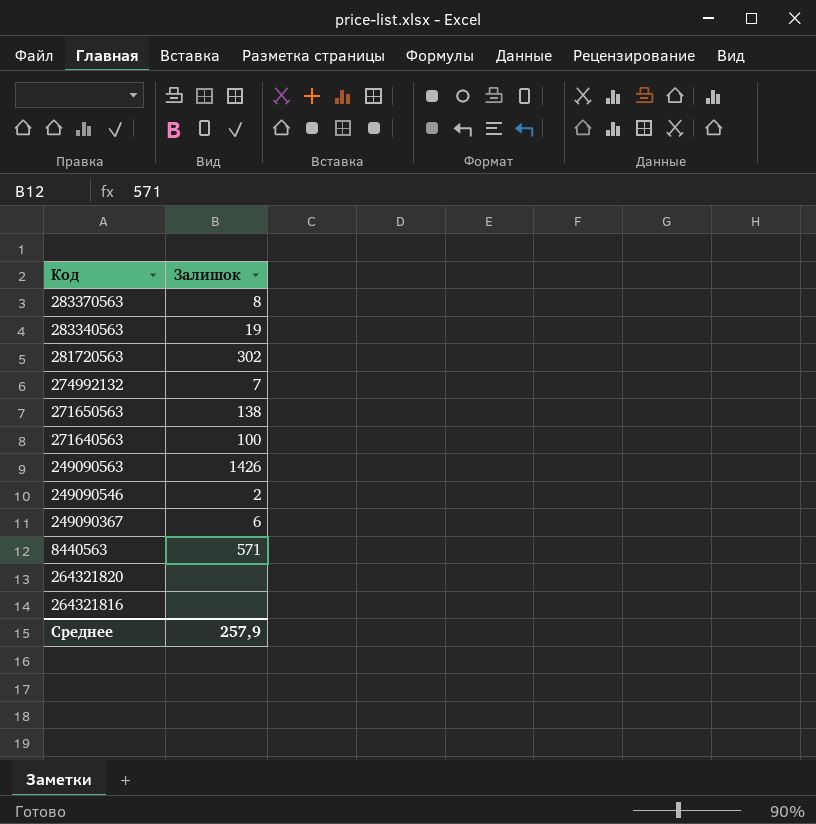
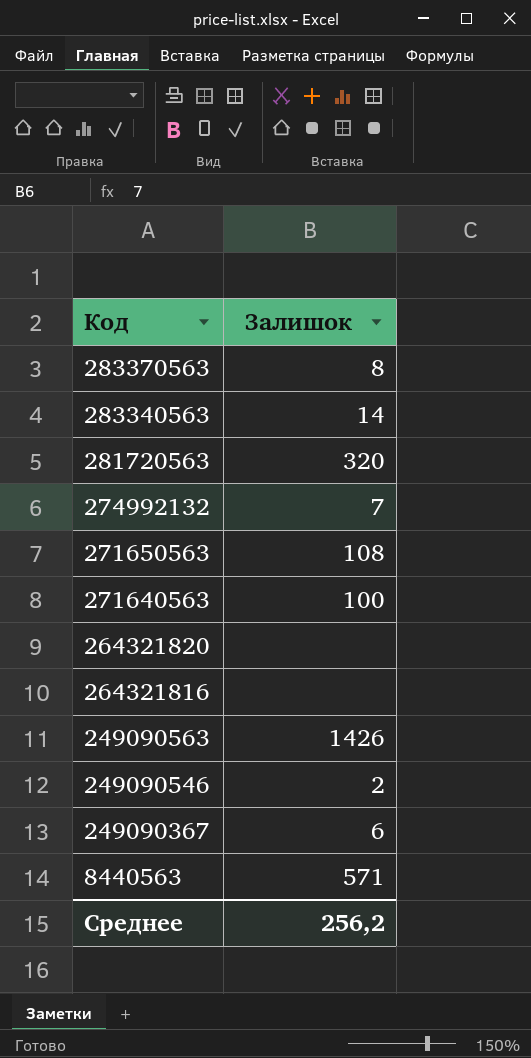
row order: none -> Код descending
283340563 | Залишок: 19 -> 14
281720563 | Залишок: 302 -> 320
271650563 | Залишок: 138 -> 108
Среднее | Залишок: 257,9 -> 256,2

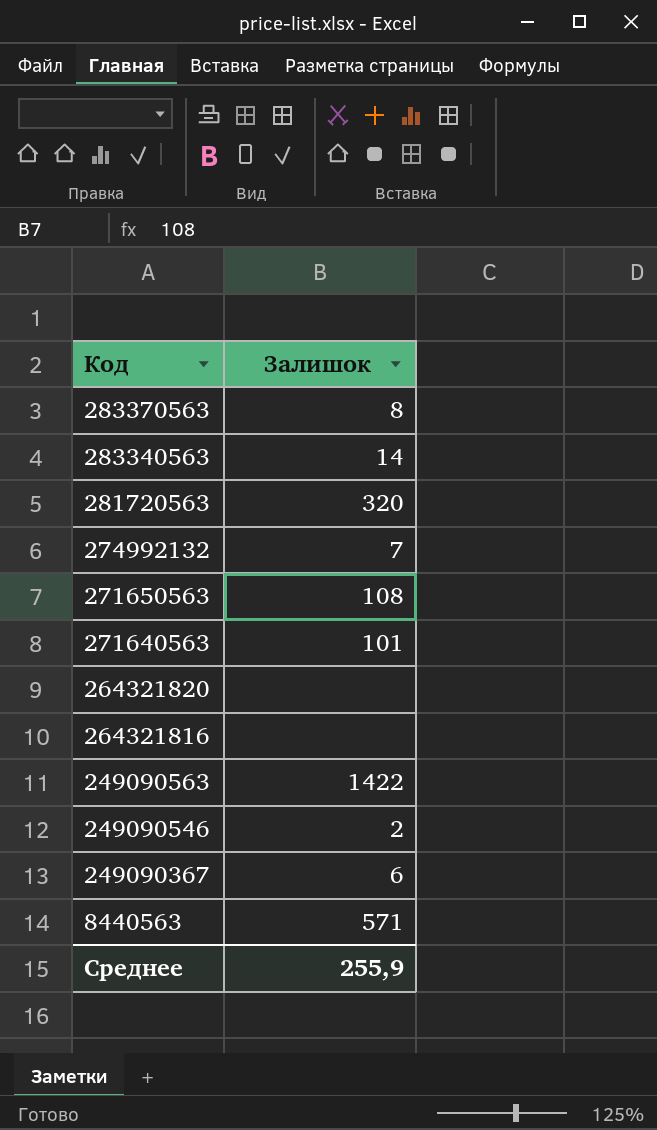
271640563 | Залишок: 100 -> 101
249090563 | Залишок: 1426 -> 1422
Среднее | Залишок: 256,2 -> 255,9

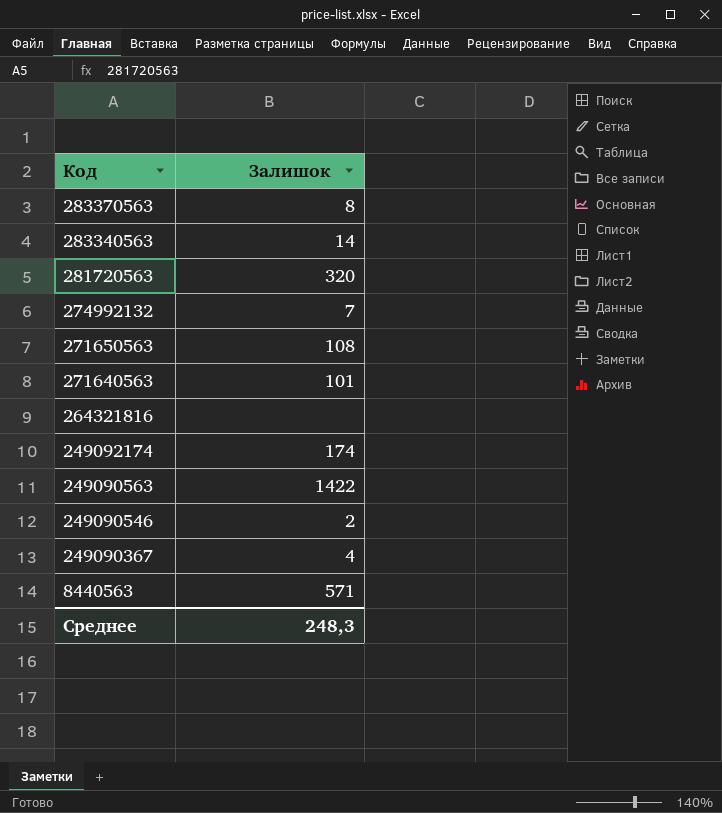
row 264321820: none -> none
row 249092174: none -> 174
249090367 | Залишок: 6 -> 4
Среднее | Залишок: 255,9 -> 248,3

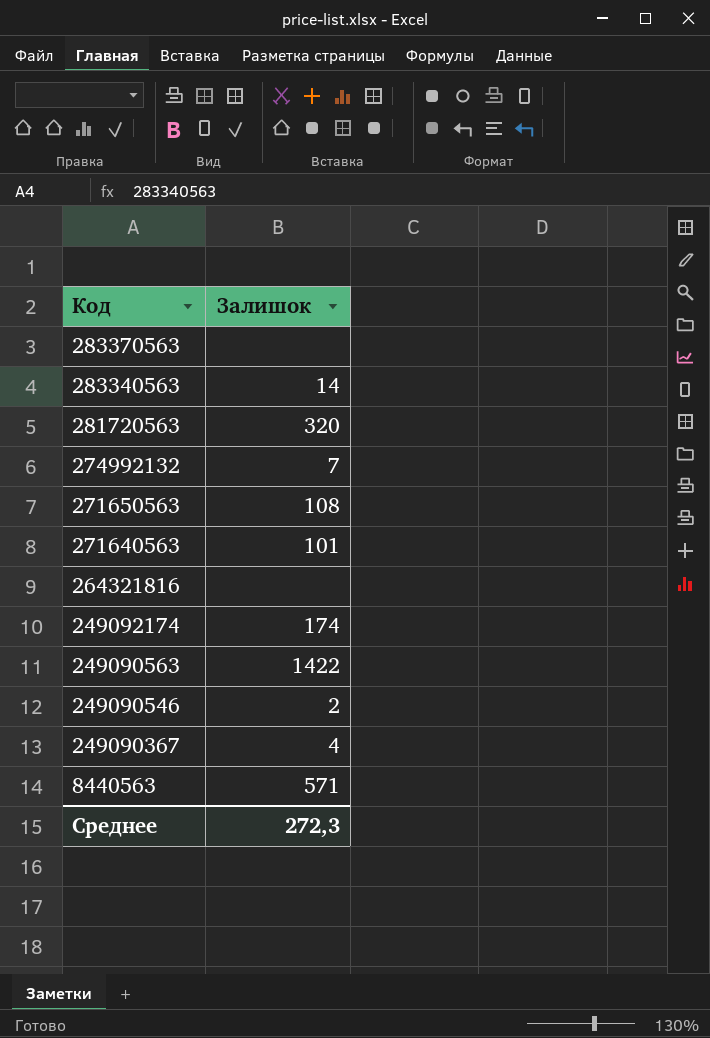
283370563 | Залишок: 8 -> none
Среднее | Залишок: 248,3 -> 272,3

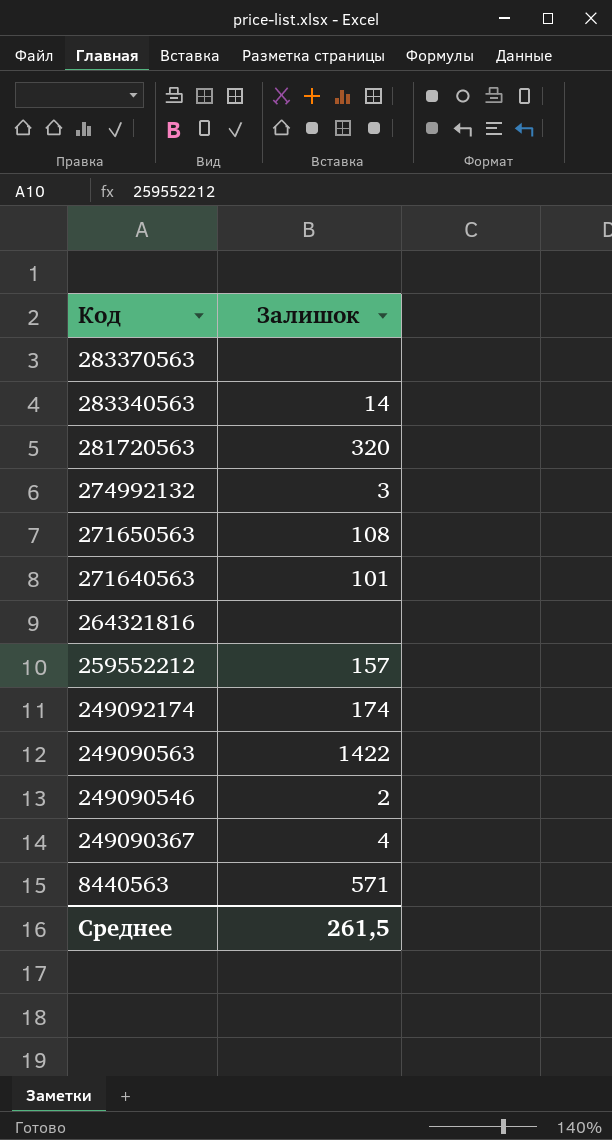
274992132 | Залишок: 7 -> 3
row 259552212: none -> 157
Среднее | Залишок: 272,3 -> 261,5

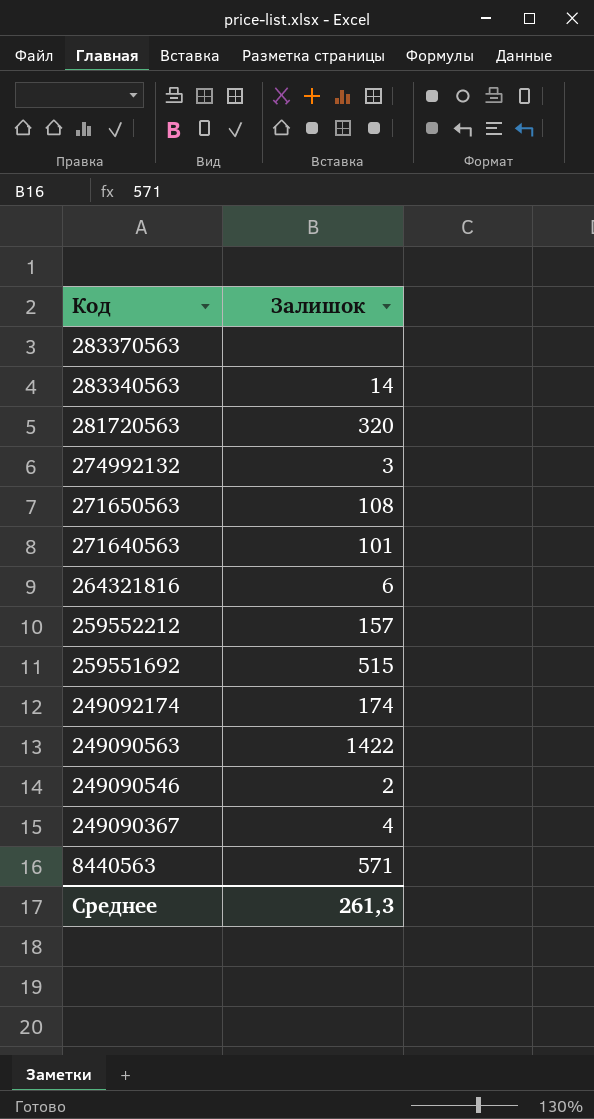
264321816 | Залишок: none -> 6
row 259551692: none -> 515
Среднее | Залишок: 261,5 -> 261,3

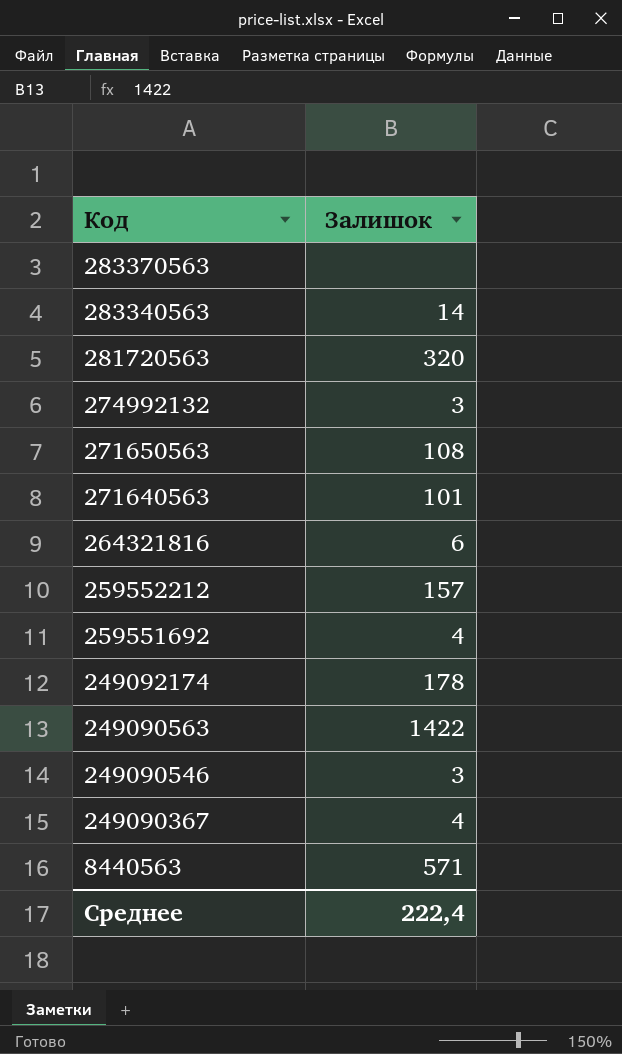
259551692 | Залишок: 515 -> 4
249092174 | Залишок: 174 -> 178
249090546 | Залишок: 2 -> 3
Среднее | Залишок: 261,3 -> 222,4

